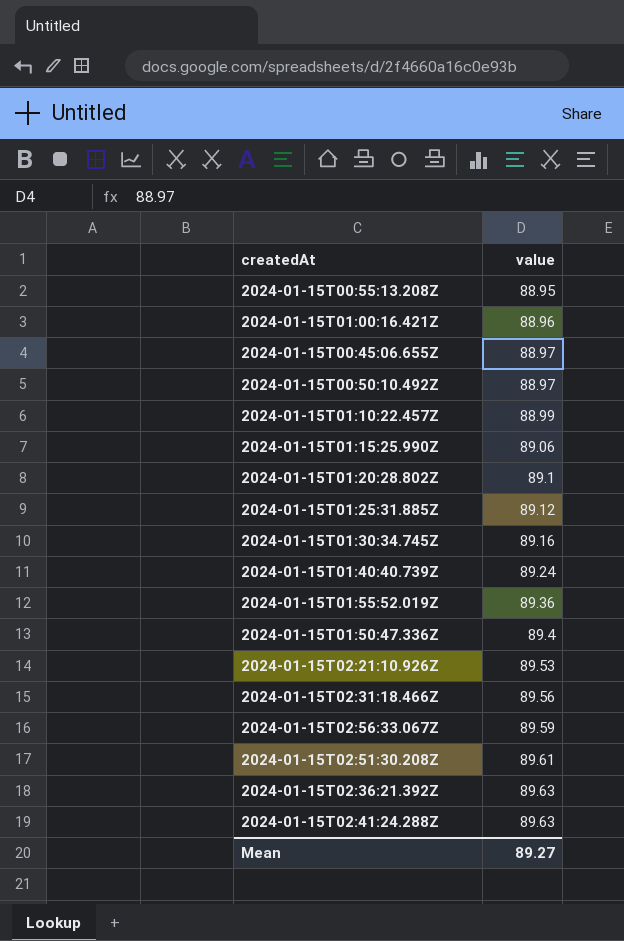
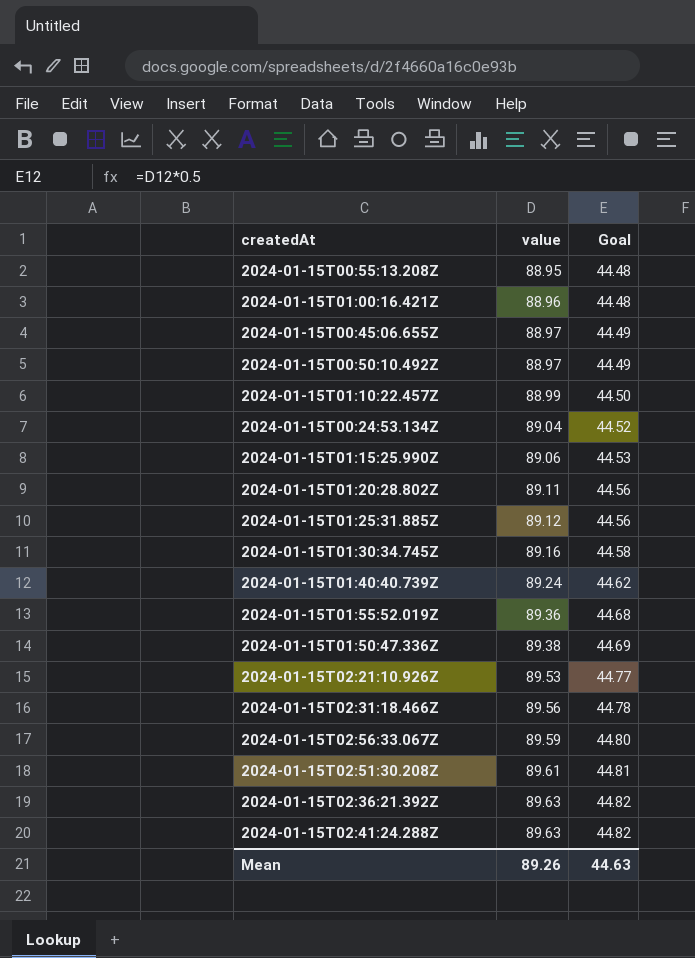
column Goal | formula: none -> [value] * 0.5
row 2024-01-15T00:24:53.134Z: none -> 89.04 | 44.52
2024-01-15T01:20:28.802Z | value: 89.1 -> 89.11
2024-01-15T01:50:47.336Z | value: 89.4 -> 89.38
Mean | value: 89.27 -> 89.26

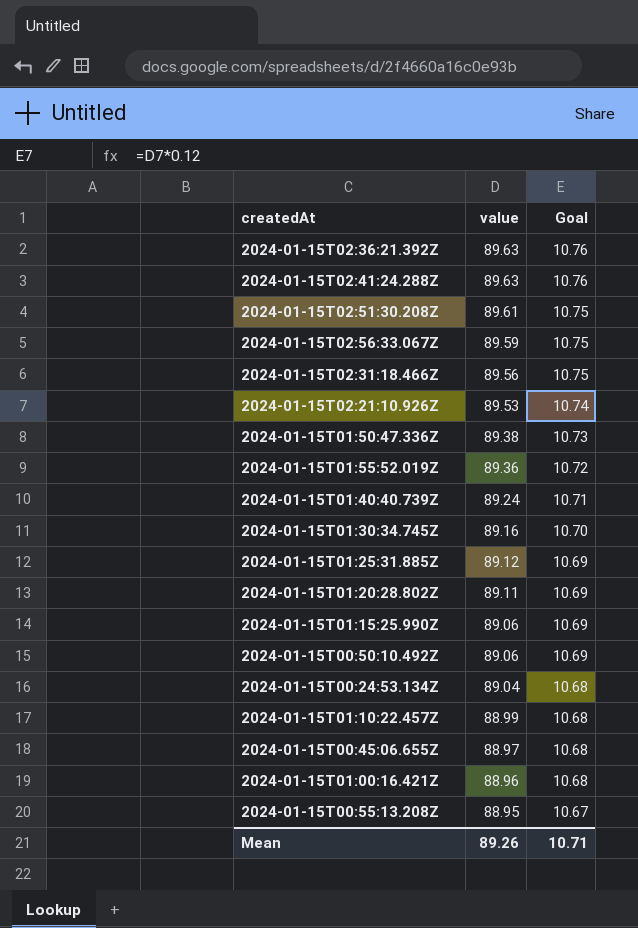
row order: value ascending -> value descending
column Goal | formula: [value] * 0.5 -> [value] * 0.12
2024-01-15T00:50:10.492Z | value: 88.97 -> 89.06
Mean | Goal: 44.63 -> 10.71

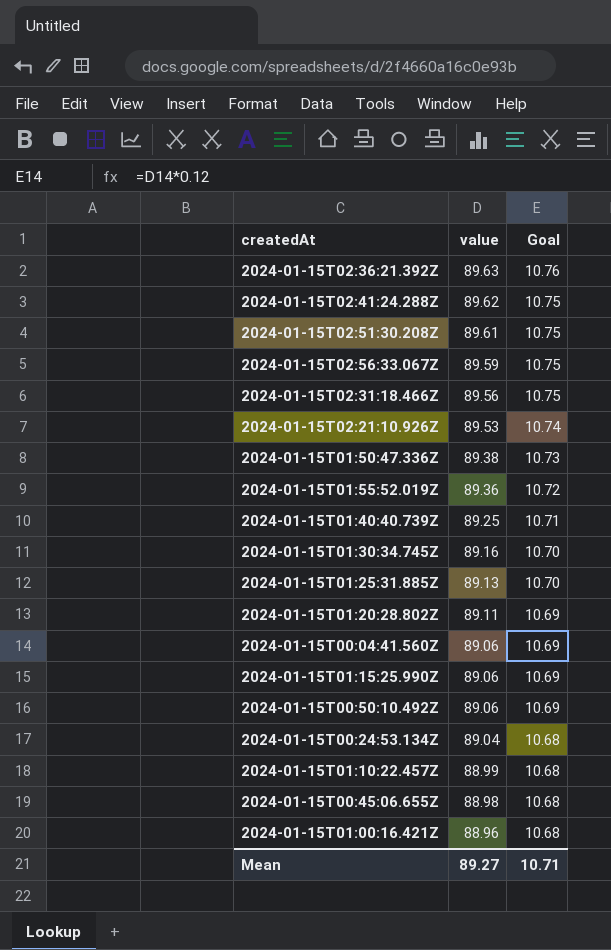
row 2024-01-15T00:55:13.208Z: 88.95 | 10.67 -> none
2024-01-15T02:41:24.288Z | value: 89.63 -> 89.62
2024-01-15T02:41:24.288Z | Goal: 10.76 -> 10.75
2024-01-15T01:40:40.739Z | value: 89.24 -> 89.25
2024-01-15T01:25:31.885Z | value: 89.12 -> 89.13
2024-01-15T01:25:31.885Z | Goal: 10.69 -> 10.70
row 2024-01-15T00:04:41.560Z: none -> 89.06 | 10.69
2024-01-15T00:45:06.655Z | value: 88.97 -> 88.98
Mean | value: 89.26 -> 89.27

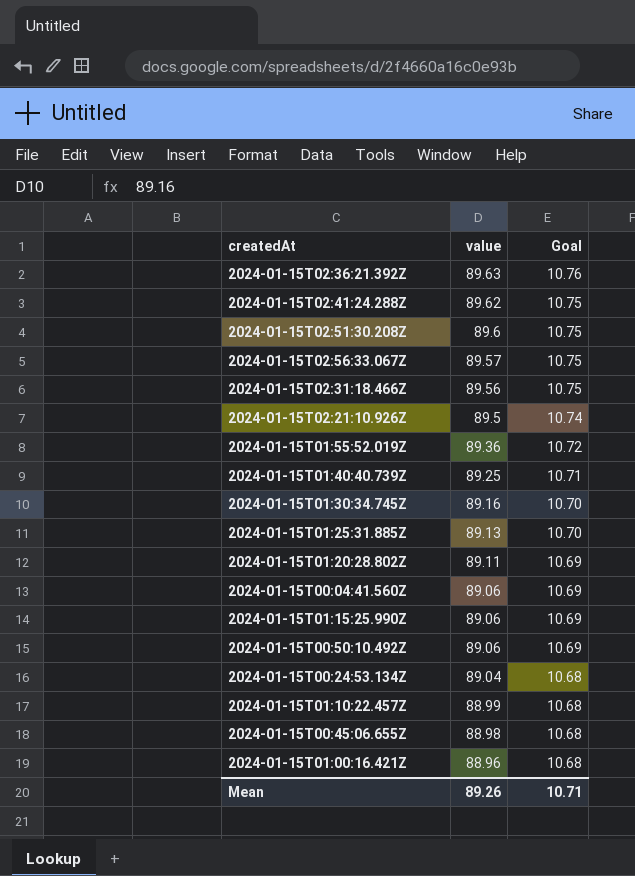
row 2024-01-15T01:50:47.336Z: 89.38 | 10.73 -> none
2024-01-15T02:51:30.208Z | value: 89.61 -> 89.6
2024-01-15T02:56:33.067Z | value: 89.59 -> 89.57
2024-01-15T02:21:10.926Z | value: 89.53 -> 89.5
Mean | value: 89.27 -> 89.26

